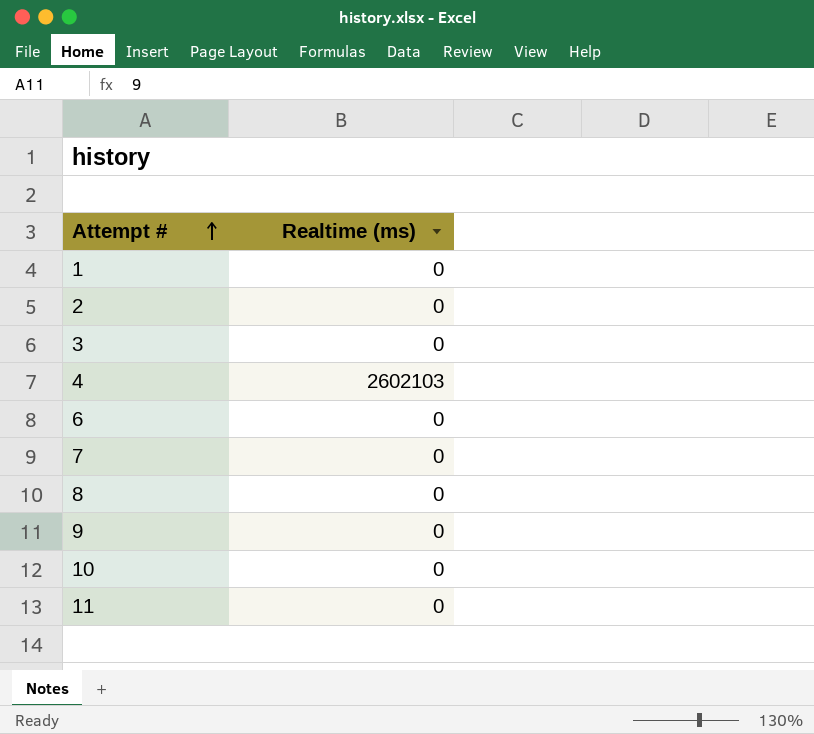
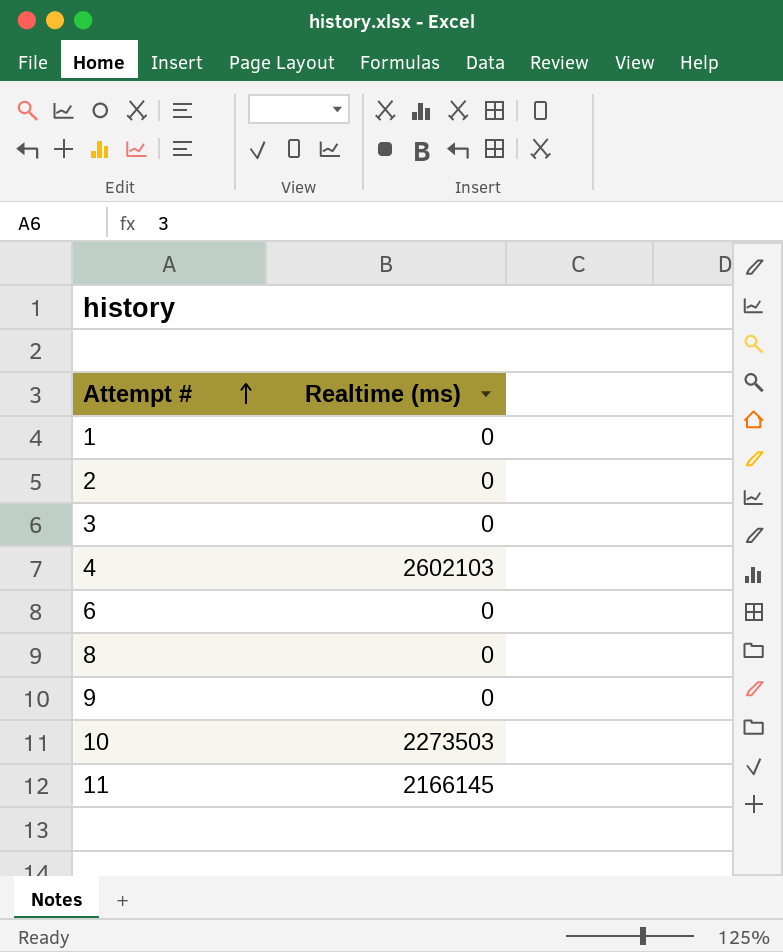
row 7: 0 -> none
10 | Realtime (ms): 0 -> 2273503
11 | Realtime (ms): 0 -> 2166145

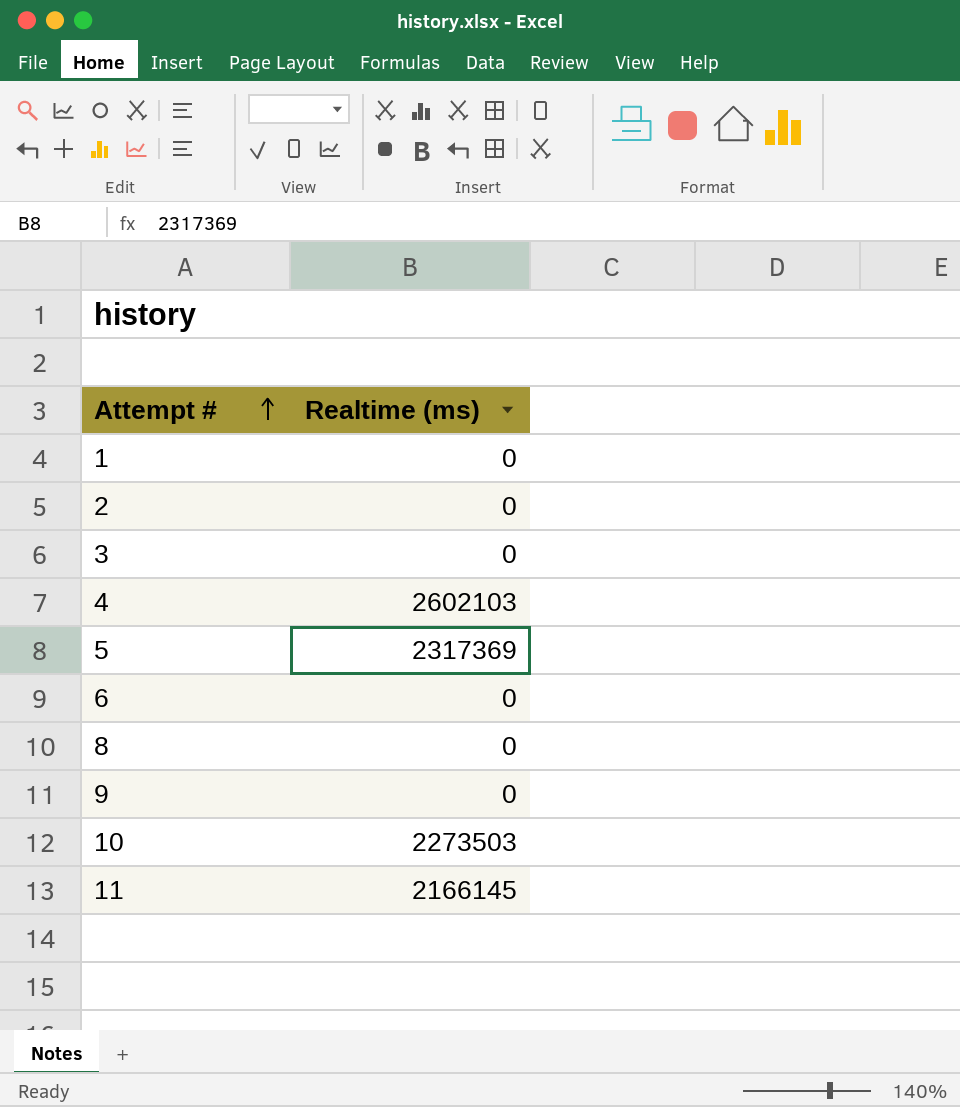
row 5: none -> 2317369

